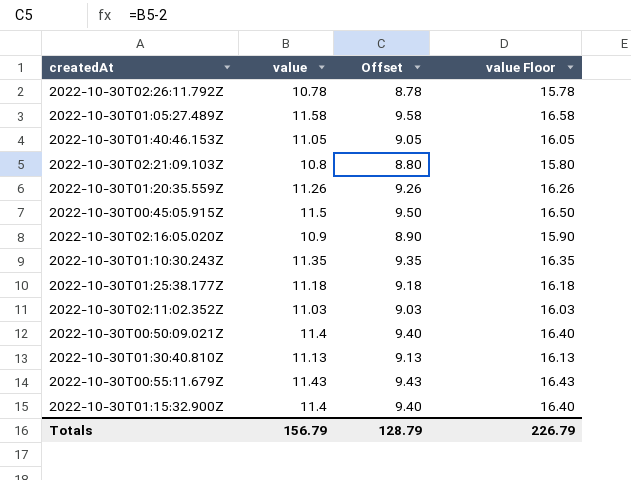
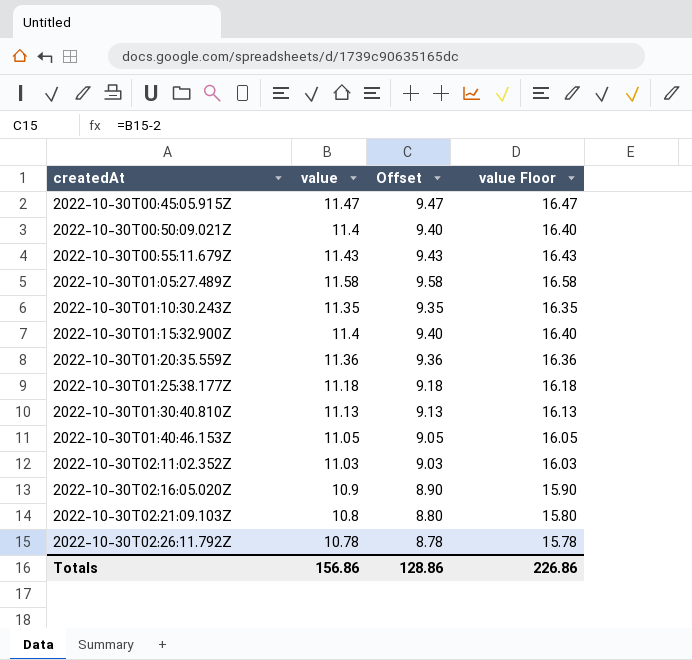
row order: none -> createdAt ascending
2022-10-30T00:45:05.915Z | value: 11.5 -> 11.47
2022-10-30T00:45:05.915Z | Offset: 9.50 -> 9.47
2022-10-30T00:45:05.915Z | value Floor: 16.50 -> 16.47
2022-10-30T01:20:35.559Z | value: 11.26 -> 11.36
2022-10-30T01:20:35.559Z | Offset: 9.26 -> 9.36
2022-10-30T01:20:35.559Z | value Floor: 16.26 -> 16.36
Totals | value: 156.79 -> 156.86
Totals | Offset: 128.79 -> 128.86
Totals | value Floor: 226.79 -> 226.86

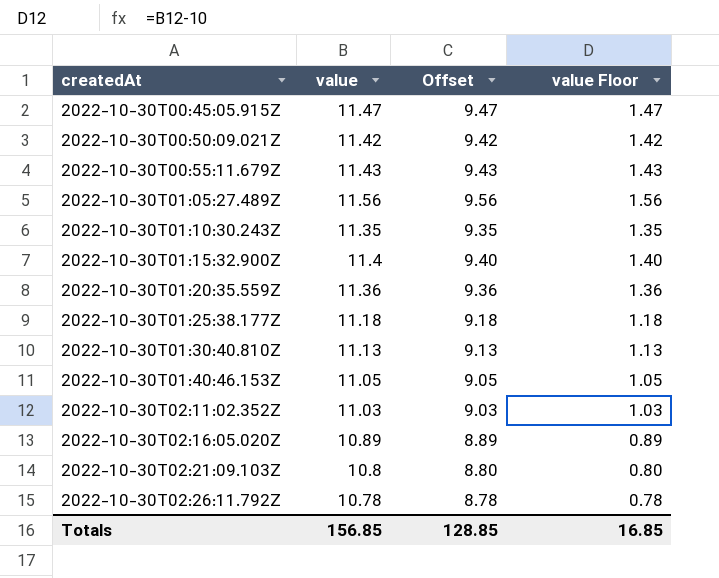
column value Floor | formula: [value] + 5 -> [value] - 10
2022-10-30T00:50:09.021Z | value: 11.4 -> 11.42
2022-10-30T00:50:09.021Z | Offset: 9.40 -> 9.42
2022-10-30T01:05:27.489Z | value: 11.58 -> 11.56
2022-10-30T01:05:27.489Z | Offset: 9.58 -> 9.56
2022-10-30T02:16:05.020Z | value: 10.9 -> 10.89
2022-10-30T02:16:05.020Z | Offset: 8.90 -> 8.89
Totals | value: 156.86 -> 156.85
Totals | Offset: 128.86 -> 128.85
Totals | value Floor: 226.86 -> 16.85

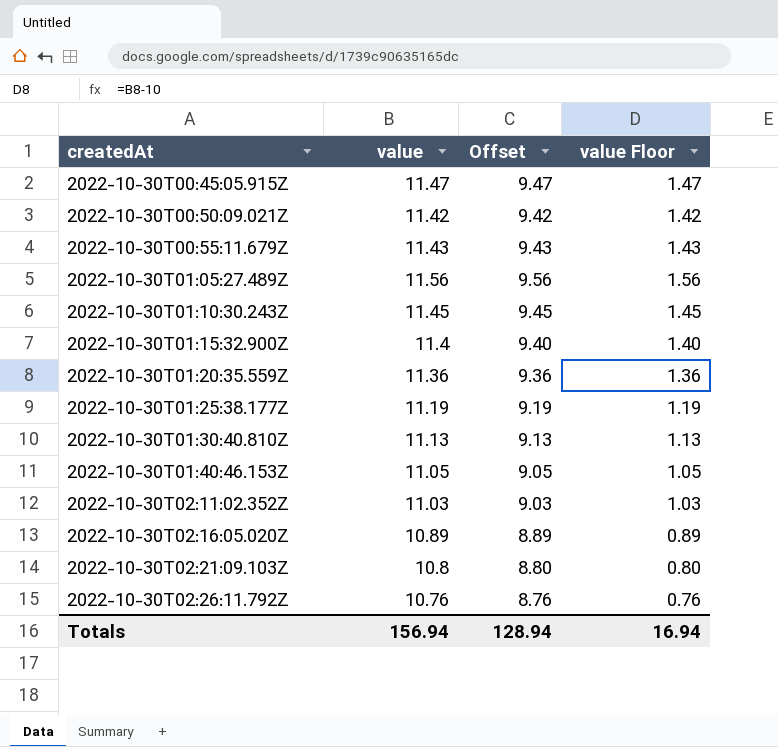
2022-10-30T01:10:30.243Z | value: 11.35 -> 11.45
2022-10-30T01:10:30.243Z | Offset: 9.35 -> 9.45
2022-10-30T01:10:30.243Z | value Floor: 1.35 -> 1.45
2022-10-30T01:25:38.177Z | value: 11.18 -> 11.19
2022-10-30T01:25:38.177Z | Offset: 9.18 -> 9.19
2022-10-30T01:25:38.177Z | value Floor: 1.18 -> 1.19
2022-10-30T02:26:11.792Z | value: 10.78 -> 10.76
2022-10-30T02:26:11.792Z | Offset: 8.78 -> 8.76
2022-10-30T02:26:11.792Z | value Floor: 0.78 -> 0.76
Totals | value: 156.85 -> 156.94
Totals | Offset: 128.85 -> 128.94
Totals | value Floor: 16.85 -> 16.94

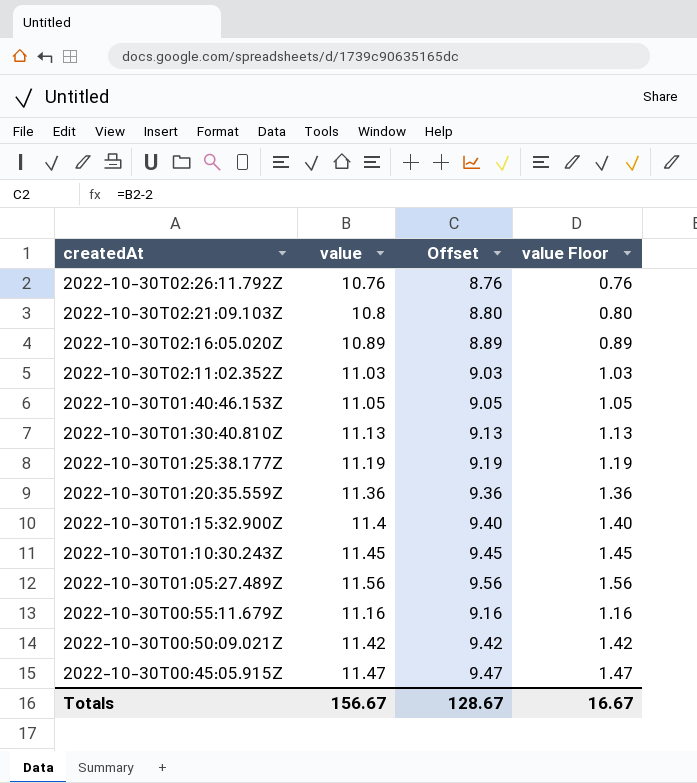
row order: createdAt ascending -> createdAt descending
2022-10-30T00:55:11.679Z | value: 11.43 -> 11.16
2022-10-30T00:55:11.679Z | Offset: 9.43 -> 9.16
2022-10-30T00:55:11.679Z | value Floor: 1.43 -> 1.16
Totals | value: 156.94 -> 156.67
Totals | Offset: 128.94 -> 128.67
Totals | value Floor: 16.94 -> 16.67

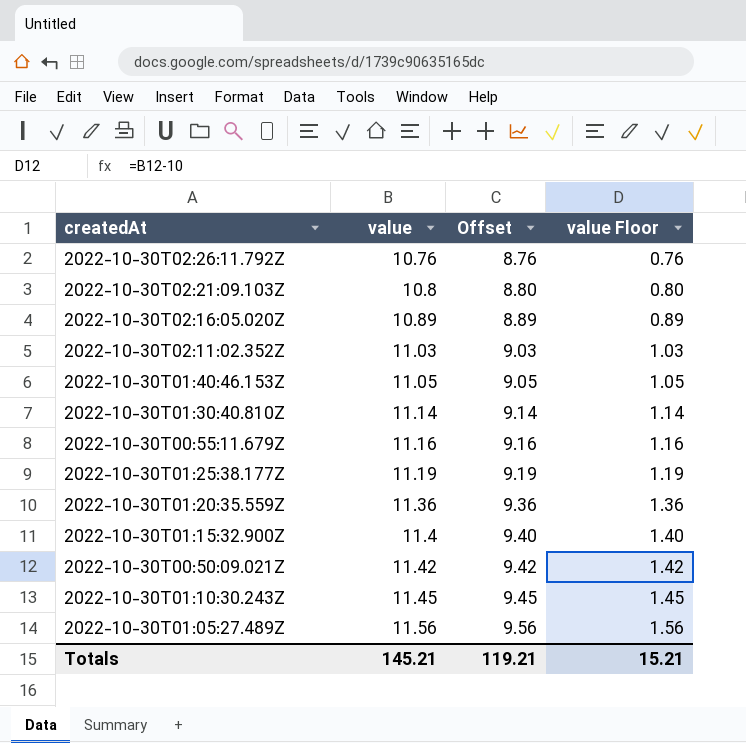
row order: createdAt descending -> value ascending
row 2022-10-30T00:45:05.915Z: 11.47 | 9.47 | 1.47 -> none
2022-10-30T01:30:40.810Z | value: 11.13 -> 11.14
2022-10-30T01:30:40.810Z | Offset: 9.13 -> 9.14
2022-10-30T01:30:40.810Z | value Floor: 1.13 -> 1.14
Totals | value: 156.67 -> 145.21
Totals | Offset: 128.67 -> 119.21
Totals | value Floor: 16.67 -> 15.21

